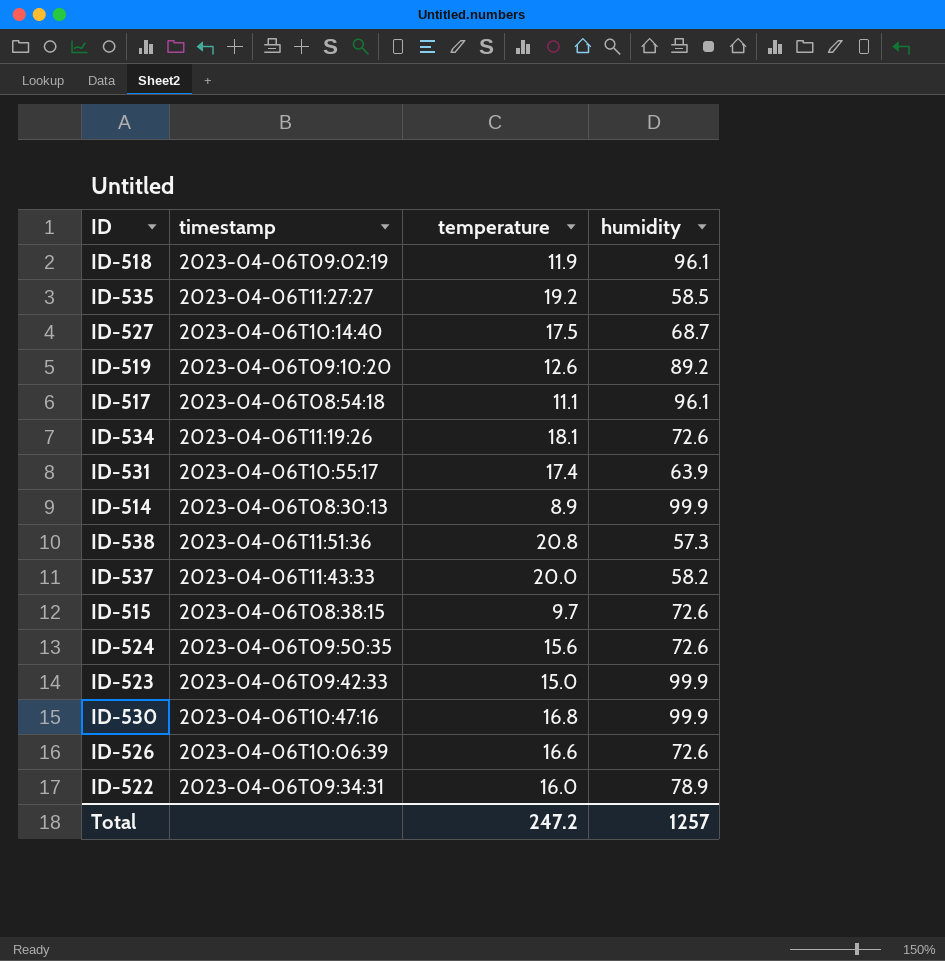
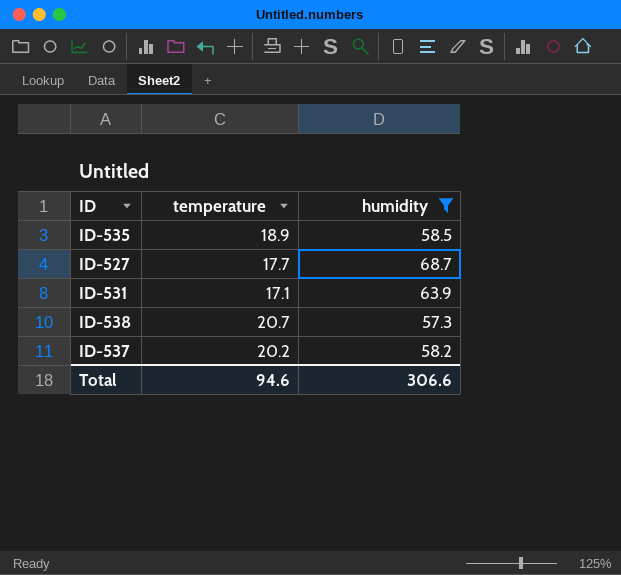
filter: none -> humidity <= 68.7
column timestamp | position: 2 -> none
ID-535 | temperature: 19.2 -> 18.9
ID-527 | temperature: 17.5 -> 17.7
ID-531 | temperature: 17.4 -> 17.1
ID-538 | temperature: 20.8 -> 20.7
ID-537 | temperature: 20.0 -> 20.2
Total | temperature: 247.2 -> 94.6
Total | humidity: 1257 -> 306.6

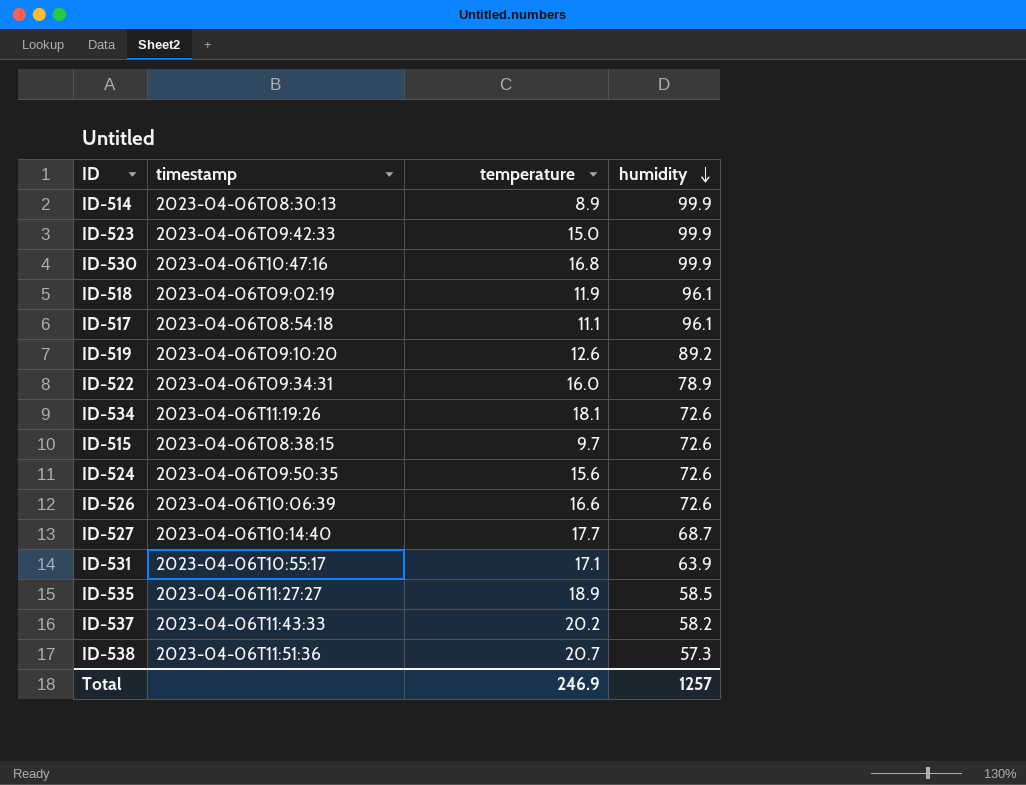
filter: humidity <= 68.7 -> none
row order: none -> humidity descending
column timestamp | position: none -> 2
Total | temperature: 94.6 -> 246.9
Total | humidity: 306.6 -> 1257

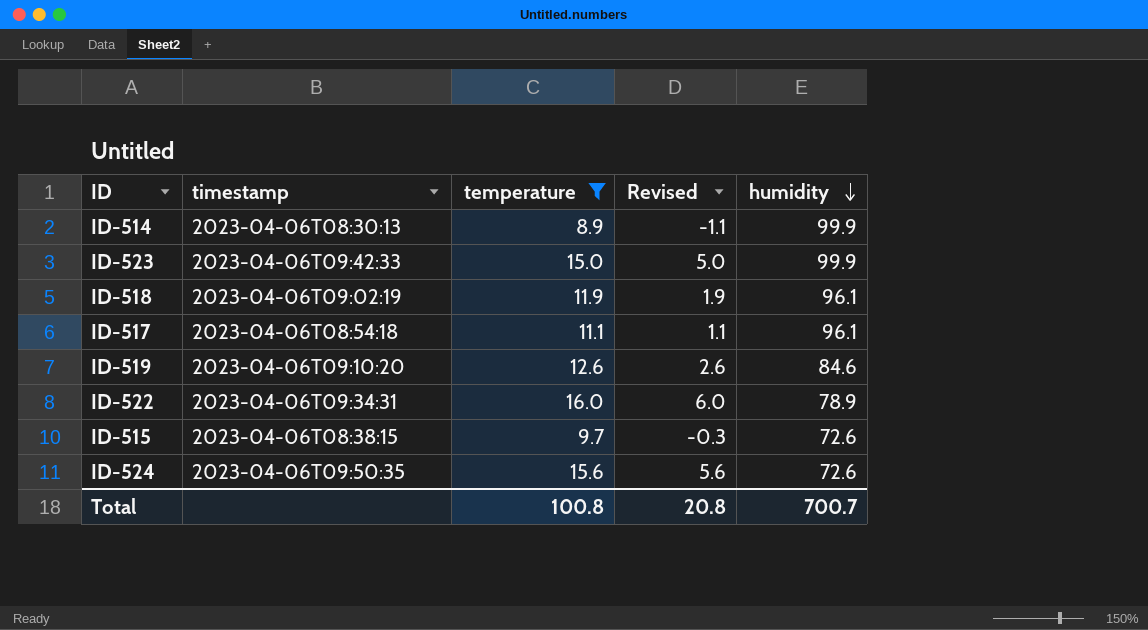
filter: none -> temperature <= 16.0
column Revised | formula: none -> [temperature] - 10
ID-519 | humidity: 89.2 -> 84.6
Total | temperature: 246.9 -> 100.8
Total | humidity: 1257 -> 700.7

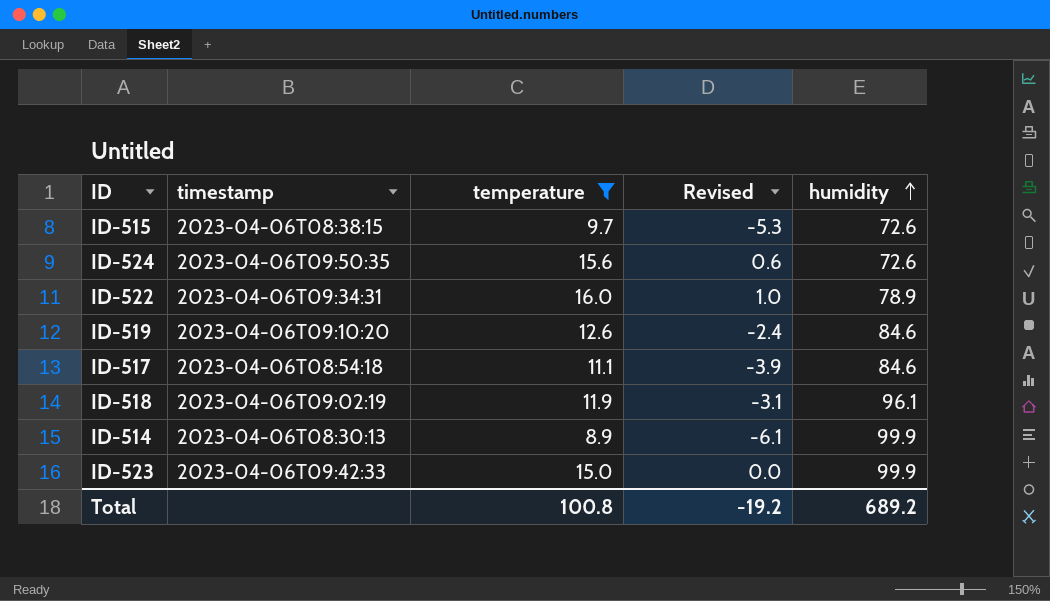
row order: humidity descending -> humidity ascending
column Revised | formula: [temperature] - 10 -> [temperature] - 15
ID-517 | humidity: 96.1 -> 84.6
Total | Revised: 20.8 -> -19.2
Total | humidity: 700.7 -> 689.2

